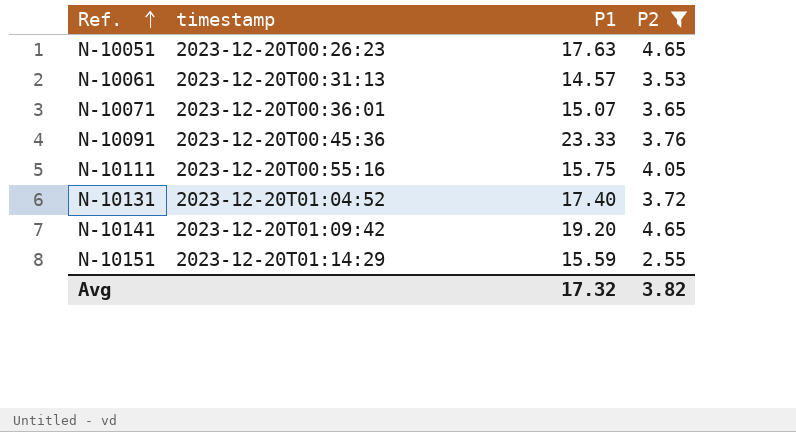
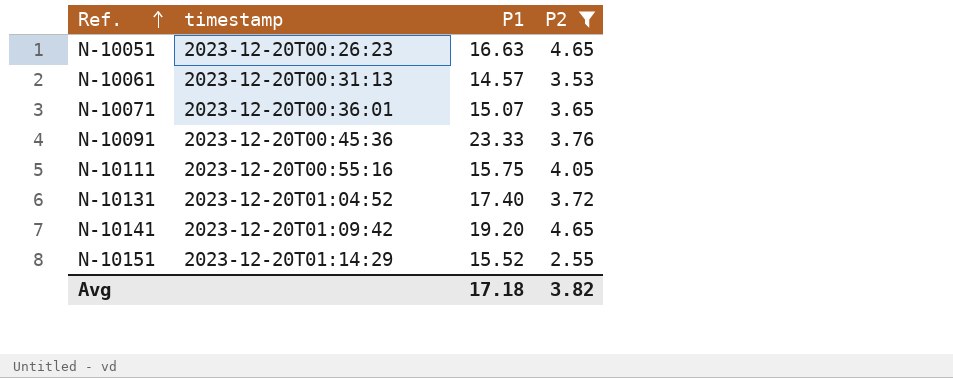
N-10051 | P1: 17.63 -> 16.63
N-10151 | P1: 15.59 -> 15.52
Avg | P1: 17.32 -> 17.18

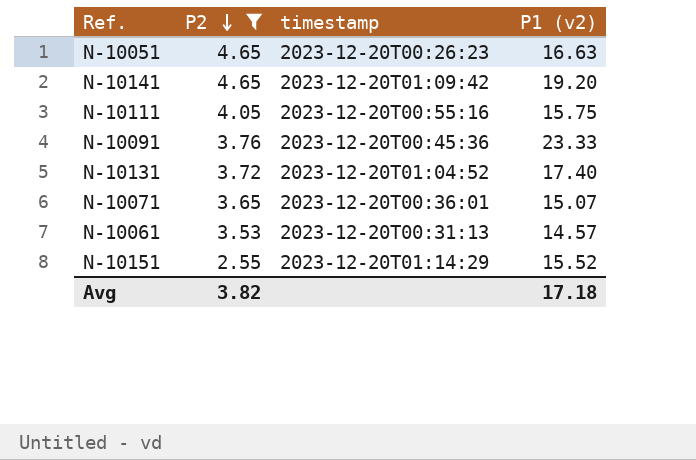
row order: Ref. ascending -> P2 descending
column P2 | position: 4 -> 2
column name: P1 -> P1 (v2)

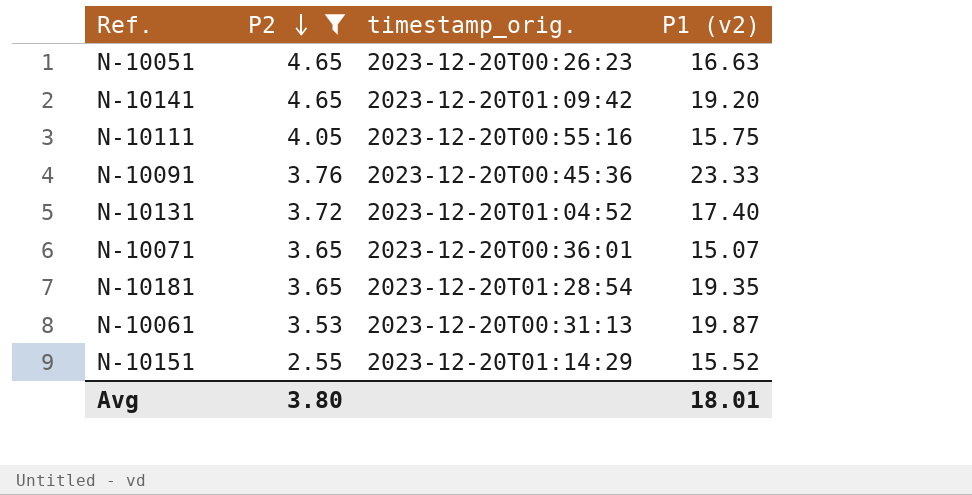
column name: timestamp -> timestamp_orig.
row N-10181: none -> 3.65 | 2023-12-20T01:28:54 | 19.35
N-10061 | P1 (v2): 14.57 -> 19.87
Avg | P2: 3.82 -> 3.80
Avg | P1 (v2): 17.18 -> 18.01

